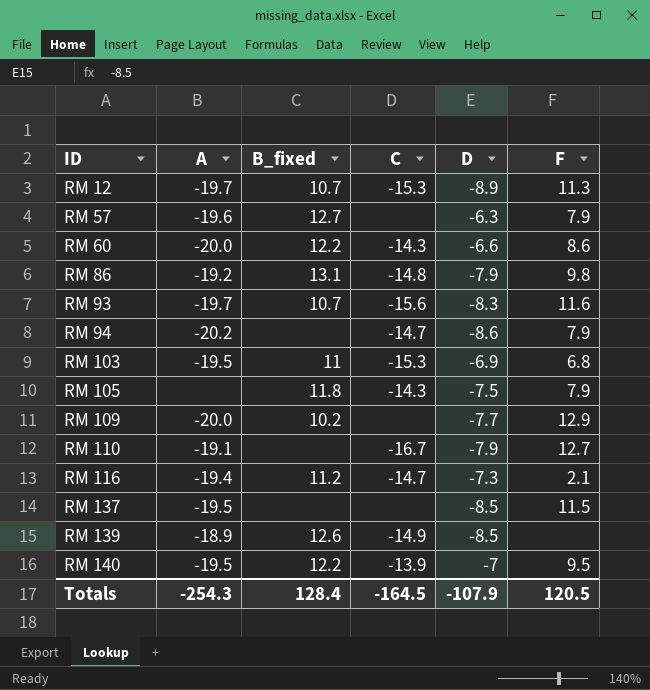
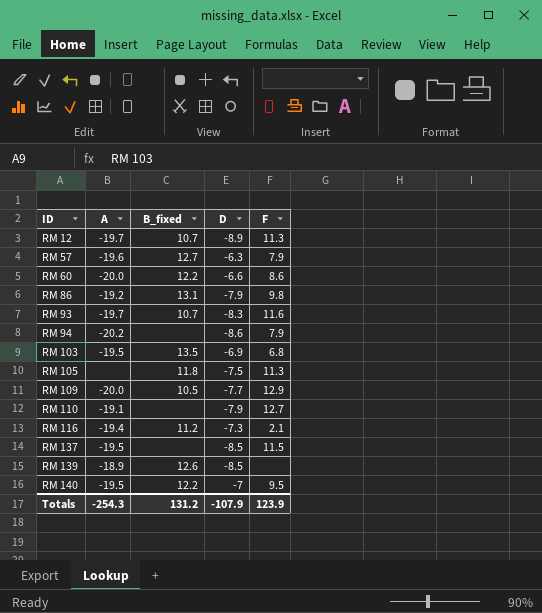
column C | position: 4 -> none
RM 103 | B_fixed: 11 -> 13.5
RM 105 | F: 7.9 -> 11.3
RM 109 | B_fixed: 10.2 -> 10.5
Totals | B_fixed: 128.4 -> 131.2
Totals | F: 120.5 -> 123.9

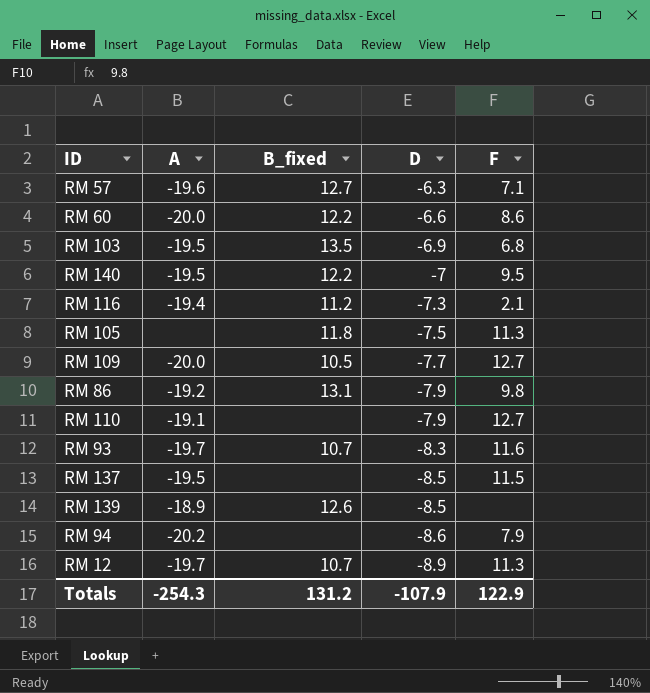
row order: ID ascending -> D descending
RM 57 | F: 7.9 -> 7.1
RM 109 | F: 12.9 -> 12.7
Totals | F: 123.9 -> 122.9

